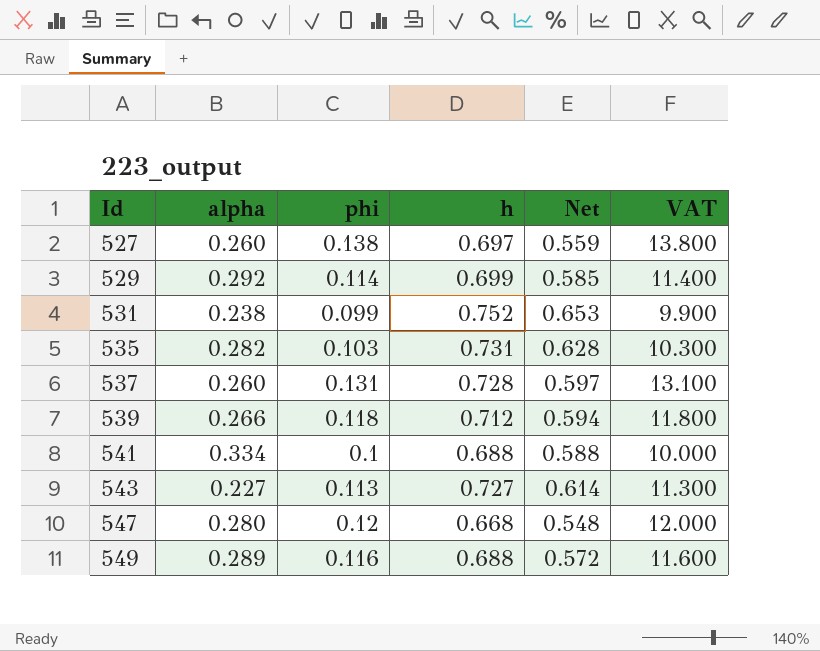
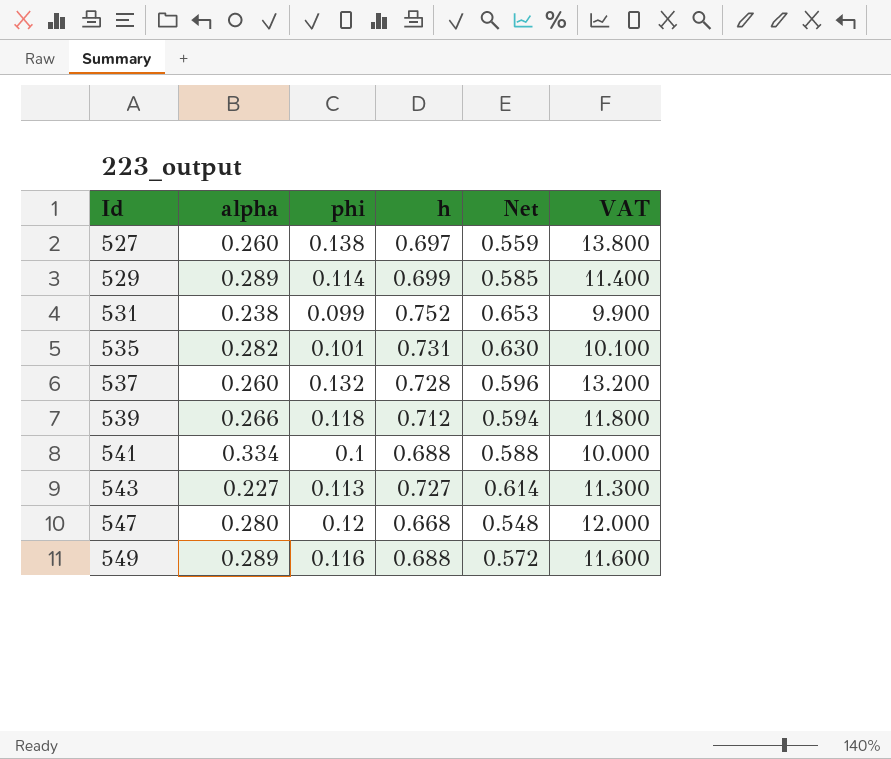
529 | alpha: 0.292 -> 0.289
535 | phi: 0.103 -> 0.101
535 | Net: 0.628 -> 0.630
535 | VAT: 10.300 -> 10.100
537 | phi: 0.131 -> 0.132
537 | Net: 0.597 -> 0.596
537 | VAT: 13.100 -> 13.200

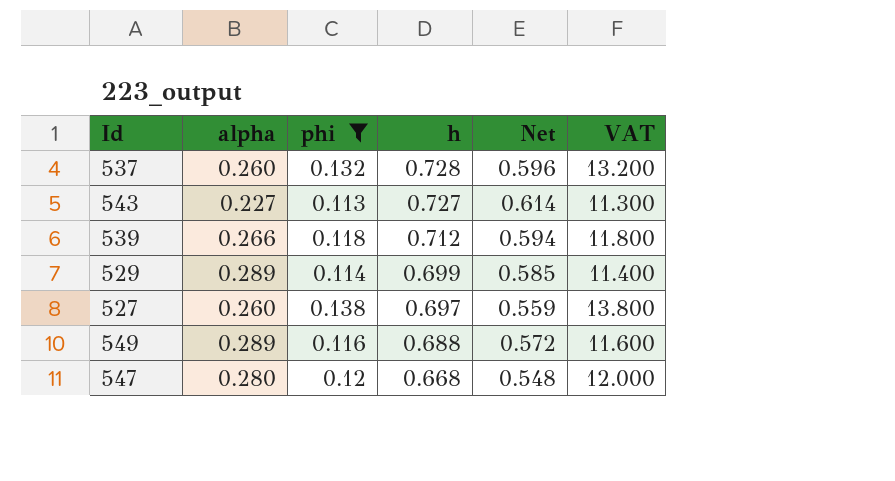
filter: none -> phi >= 0.113
row order: Id ascending -> h descending

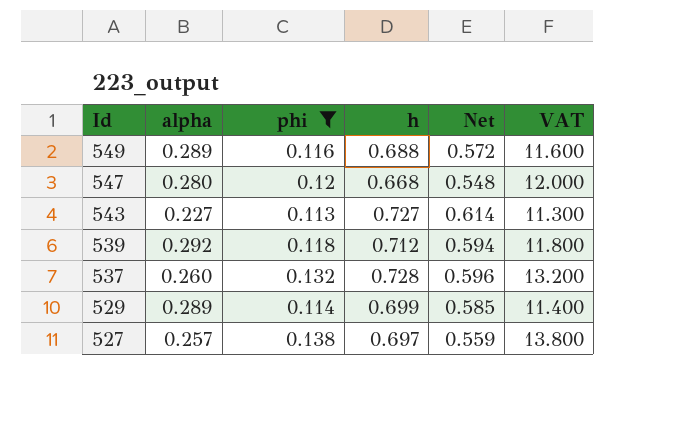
row order: h descending -> Id descending
539 | alpha: 0.266 -> 0.292
527 | alpha: 0.260 -> 0.257

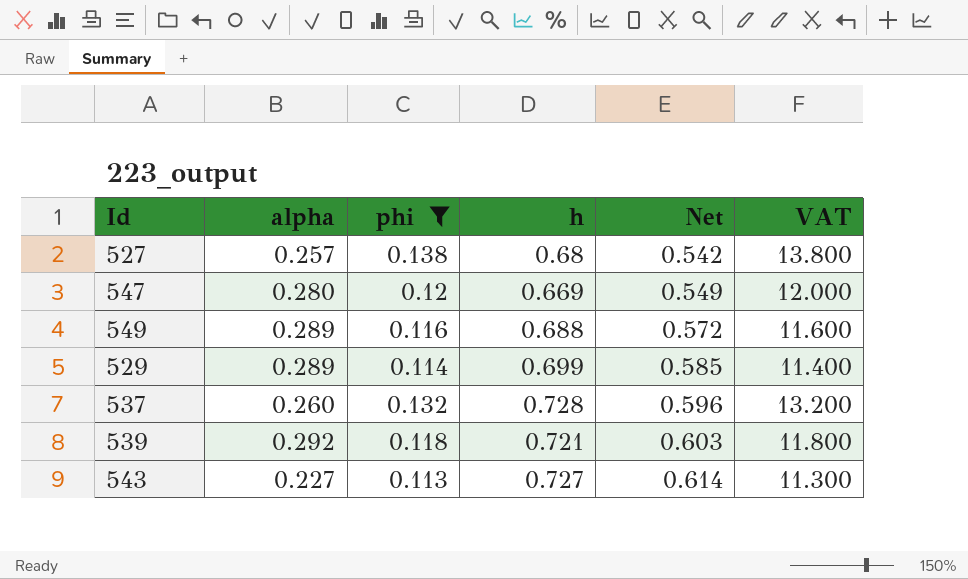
row order: Id descending -> Net ascending
527 | h: 0.697 -> 0.68
527 | Net: 0.559 -> 0.542
547 | h: 0.668 -> 0.669
547 | Net: 0.548 -> 0.549
539 | h: 0.712 -> 0.721
539 | Net: 0.594 -> 0.603

